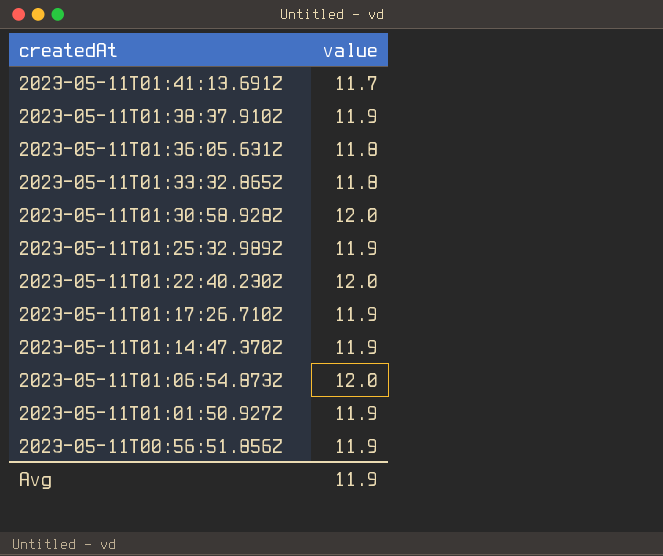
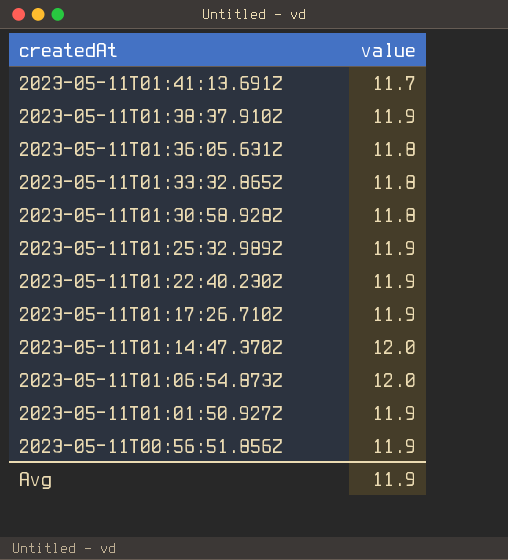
2023-05-11T01:30:58.928Z | value: 12.0 -> 11.8
2023-05-11T01:22:40.230Z | value: 12.0 -> 11.9
2023-05-11T01:14:47.370Z | value: 11.9 -> 12.0

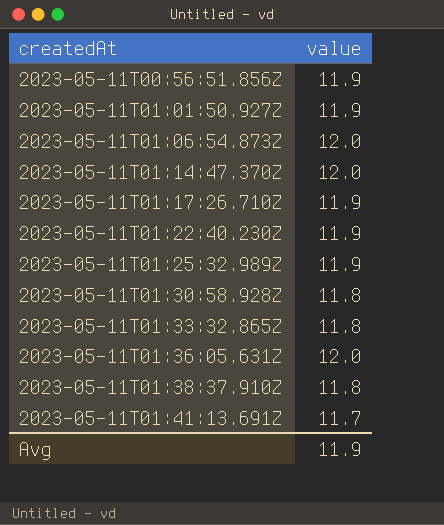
row order: createdAt descending -> createdAt ascending
2023-05-11T01:36:05.631Z | value: 11.8 -> 12.0
2023-05-11T01:38:37.910Z | value: 11.9 -> 11.8

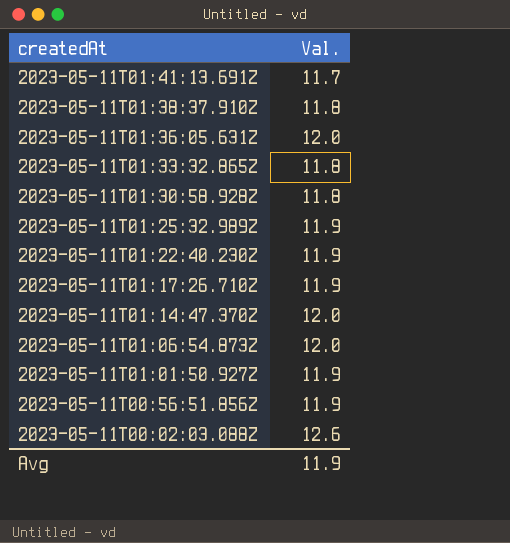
row order: createdAt ascending -> createdAt descending
column name: value -> Val.
row 2023-05-11T00:02:03.088Z: none -> 12.6

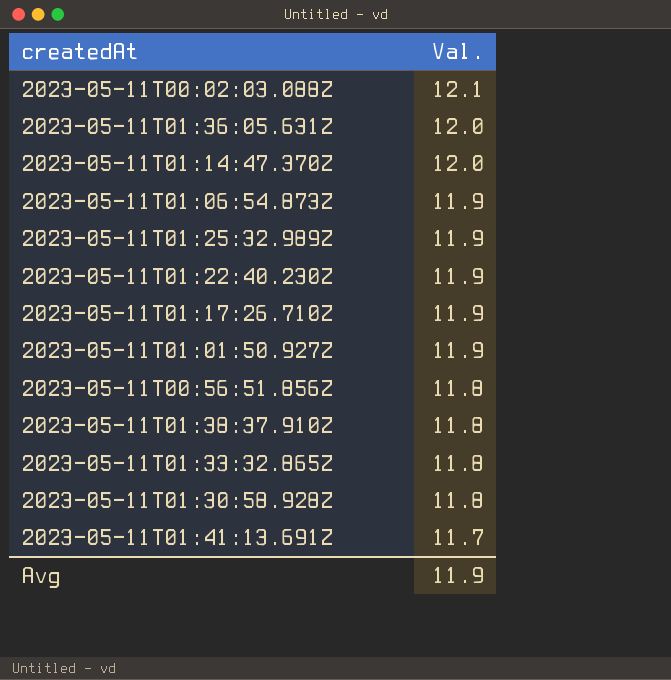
row order: createdAt descending -> Val. descending
2023-05-11T00:02:03.088Z | Val.: 12.6 -> 12.1
2023-05-11T01:06:54.873Z | Val.: 12.0 -> 11.9
2023-05-11T00:56:51.856Z | Val.: 11.9 -> 11.8

